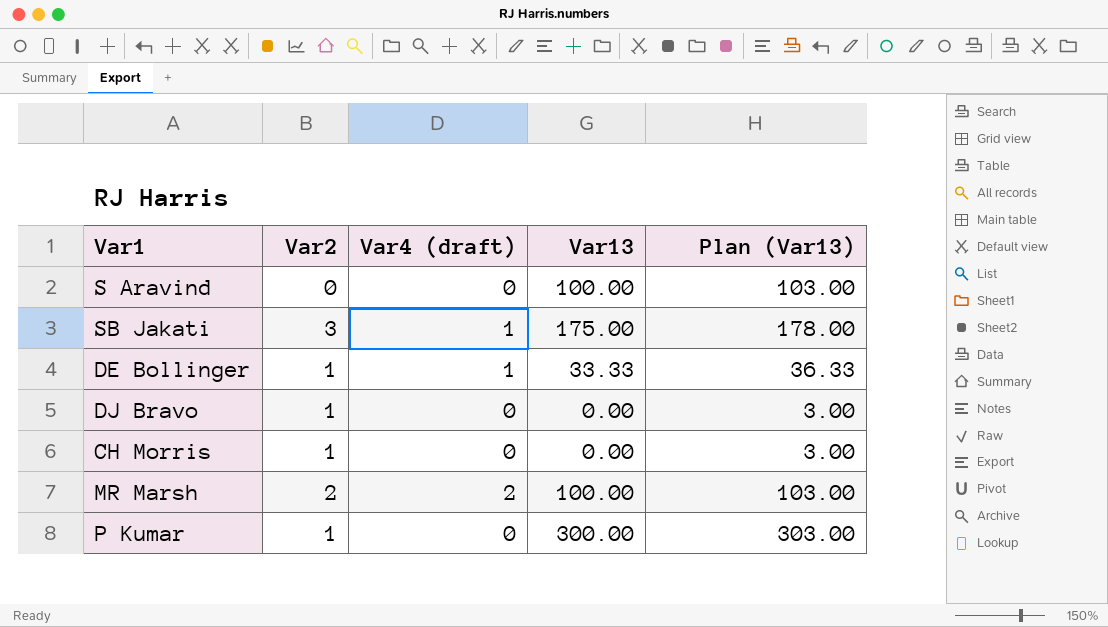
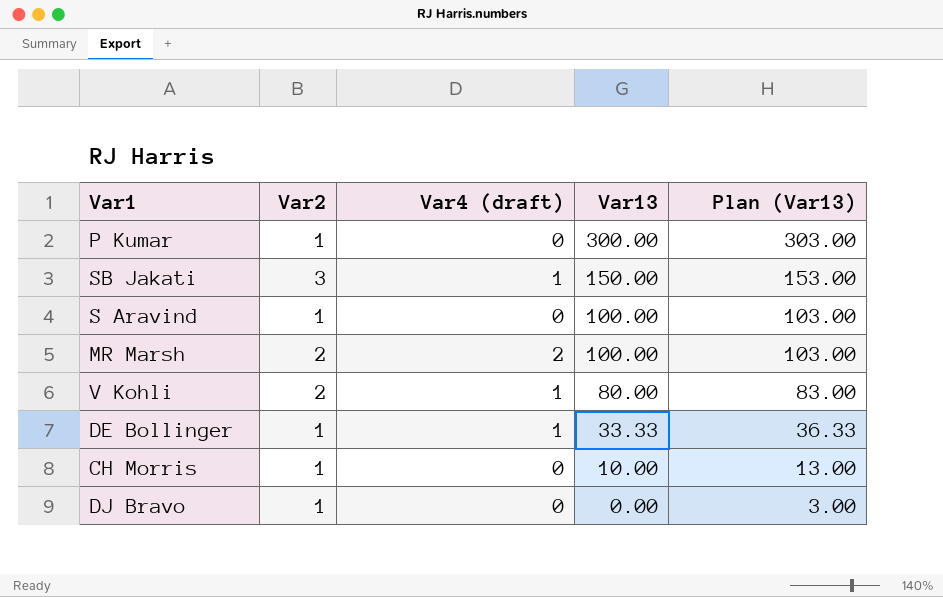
row order: none -> Var13 descending
SB Jakati | Var13: 175.00 -> 150.00
SB Jakati | Plan (Var13): 178.00 -> 153.00
S Aravind | Var2: 0 -> 1
row V Kohli: none -> 2 | 1 | 80.00 | 83.00
CH Morris | Var13: 0.00 -> 10.00
CH Morris | Plan (Var13): 3.00 -> 13.00

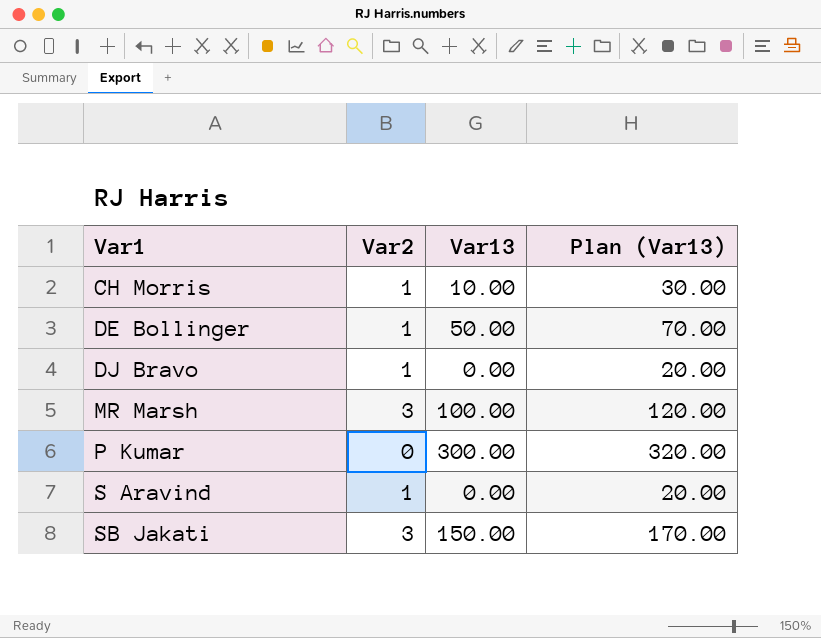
row order: Var13 descending -> Var1 ascending
column Var4 (draft) | position: 3 -> none
column Plan (Var13) | formula: [Var13] + 3 -> [Var13] + 20
row V Kohli: 2 | 1 | 80.00 | 83.00 -> none
DE Bollinger | Var13: 33.33 -> 50.00
MR Marsh | Var2: 2 -> 3
P Kumar | Var2: 1 -> 0
S Aravind | Var13: 100.00 -> 0.00

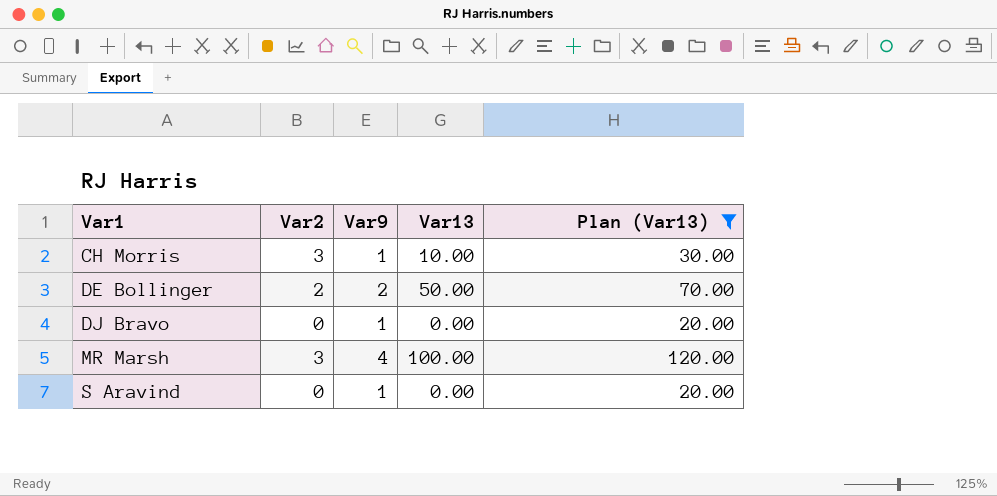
filter: none -> Plan (Var13) <= 120.00
column Var9 | position: none -> 3
CH Morris | Var2: 1 -> 3
DE Bollinger | Var2: 1 -> 2
DJ Bravo | Var2: 1 -> 0
S Aravind | Var2: 1 -> 0

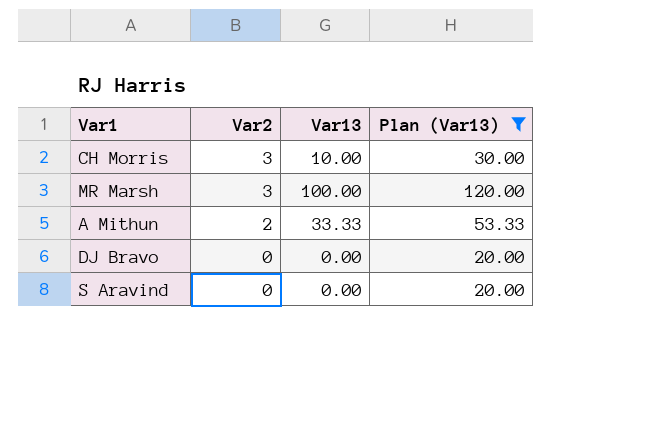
row order: Var1 ascending -> Var2 descending
column Var9 | position: 3 -> none
row DE Bollinger: 2 | 2 | 50.00 | 70.00 -> none
row A Mithun: none -> 2 | 33.33 | 53.33

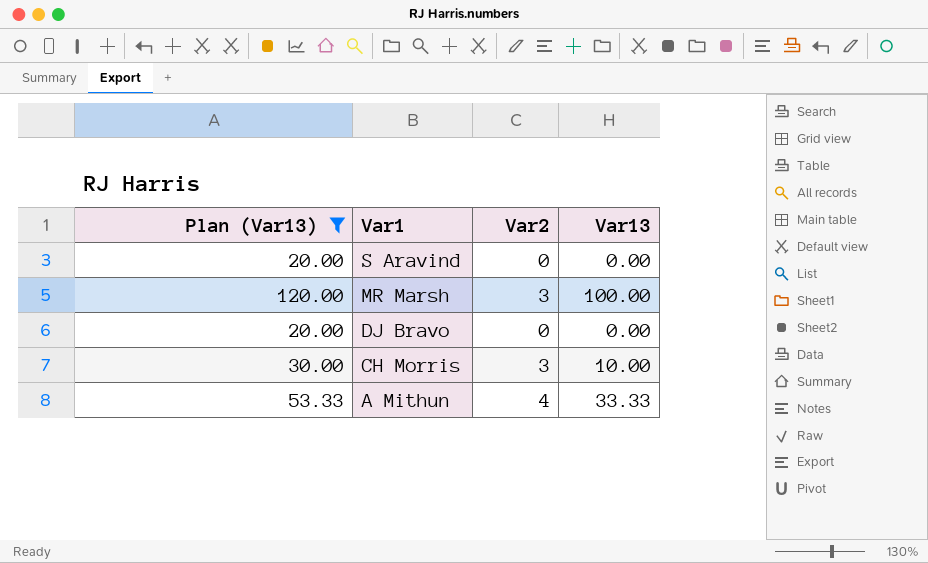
row order: Var2 descending -> Var1 descending
column Plan (Var13) | position: 4 -> 1
A Mithun | Var2: 2 -> 4

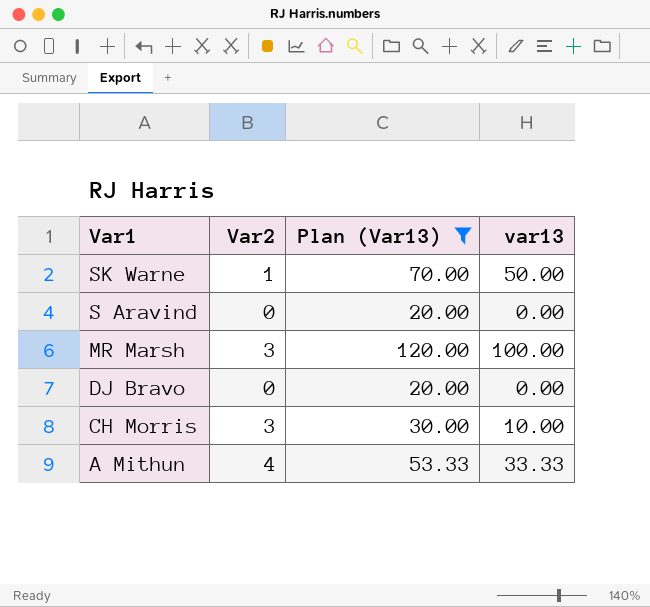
column Plan (Var13) | position: 1 -> 3
column name: Var13 -> var13
row SK Warne: none -> 1 | 70.00 | 50.00

